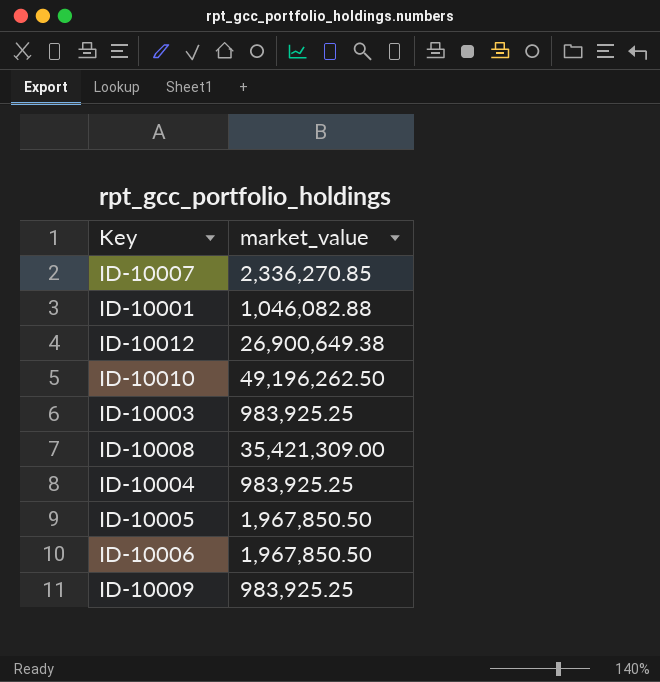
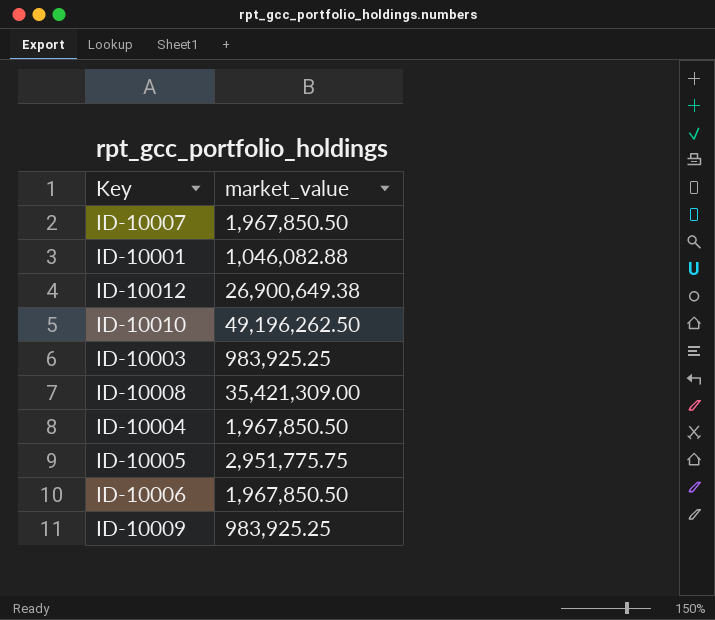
ID-10007 | market_value: 2,336,270.85 -> 1,967,850.50
ID-10004 | market_value: 983,925.25 -> 1,967,850.50
ID-10005 | market_value: 1,967,850.50 -> 2,951,775.75

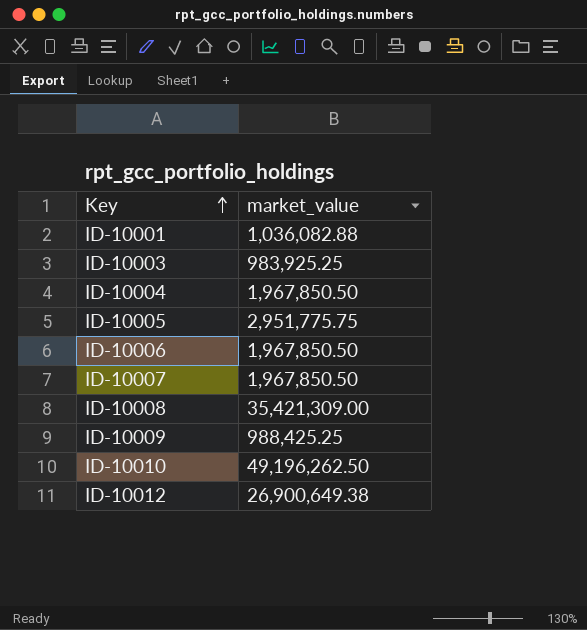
row order: none -> Key ascending
ID-10001 | market_value: 1,046,082.88 -> 1,036,082.88
ID-10009 | market_value: 983,925.25 -> 988,425.25

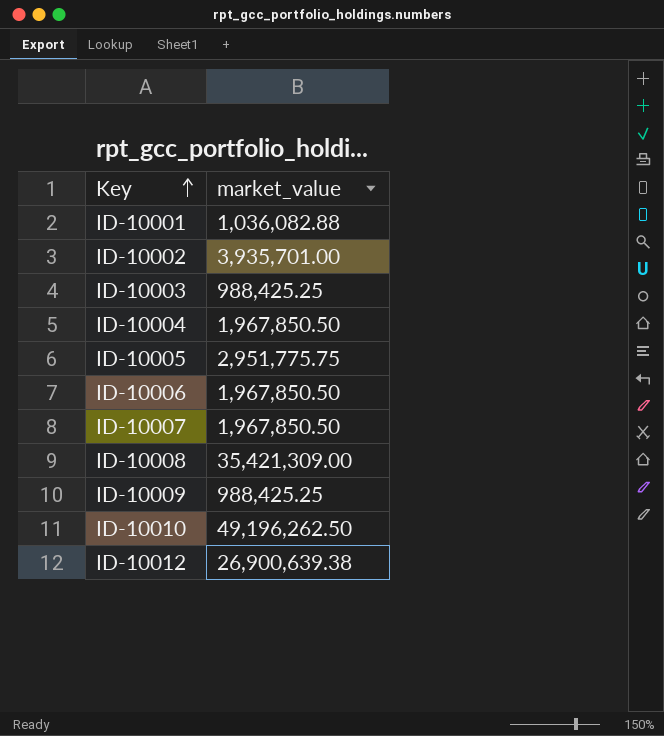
row ID-10002: none -> 3,935,701.00
ID-10003 | market_value: 983,925.25 -> 988,425.25
ID-10012 | market_value: 26,900,649.38 -> 26,900,639.38

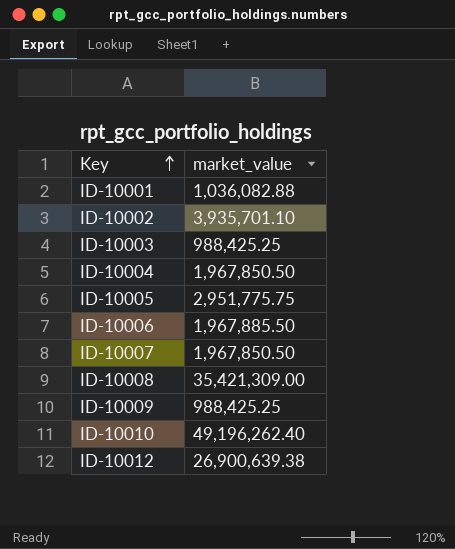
ID-10002 | market_value: 3,935,701.00 -> 3,935,701.10
ID-10006 | market_value: 1,967,850.50 -> 1,967,885.50
ID-10010 | market_value: 49,196,262.50 -> 49,196,262.40

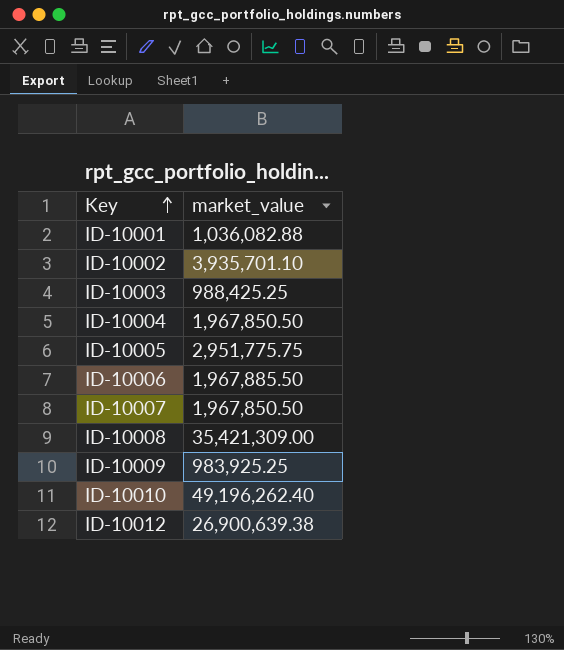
ID-10009 | market_value: 988,425.25 -> 983,925.25

